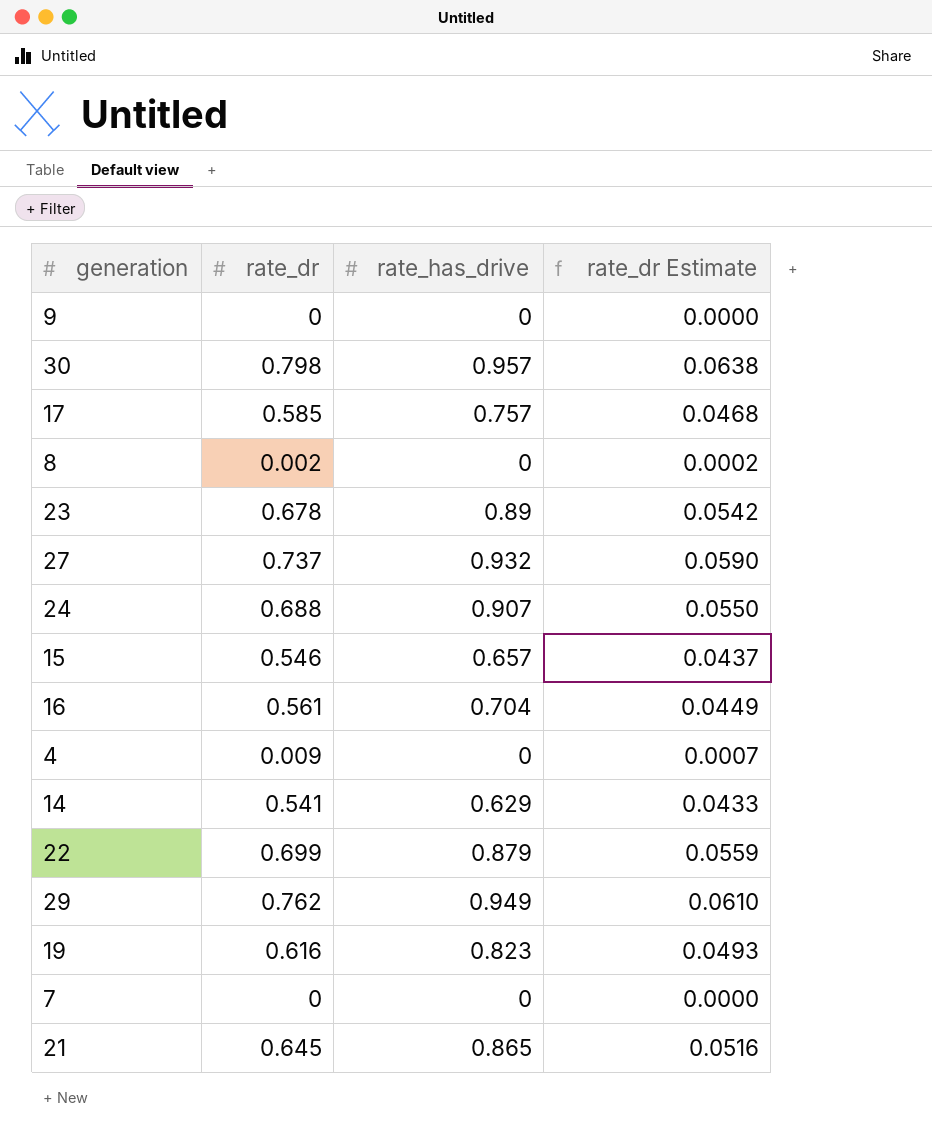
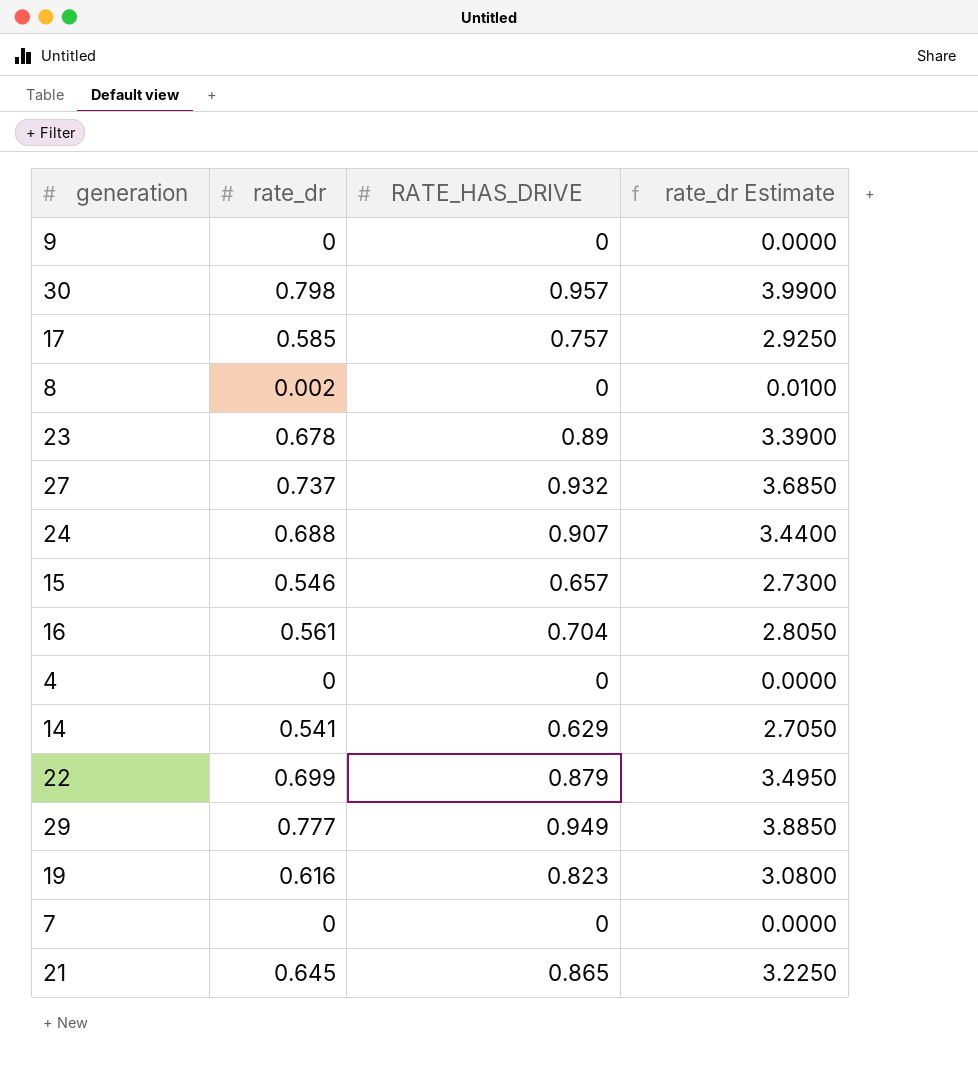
column name: rate_has_drive -> RATE_HAS_DRIVE
column rate_dr Estimate | formula: [rate_dr] * 0.08 -> [rate_dr] * 5
4 | rate_dr: 0.009 -> 0
29 | rate_dr: 0.762 -> 0.777

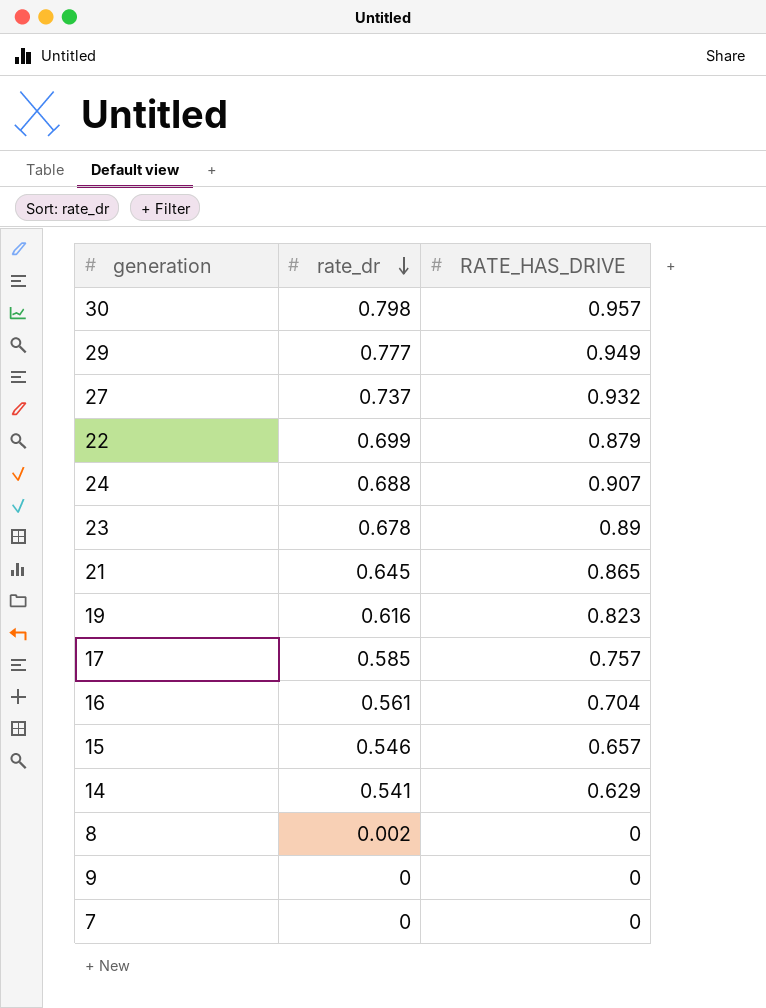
row order: none -> rate_dr descending
column rate_dr Estimate | formula: [rate_dr] * 5 -> none
row 4: 0 | 0 | 0.0000 -> none

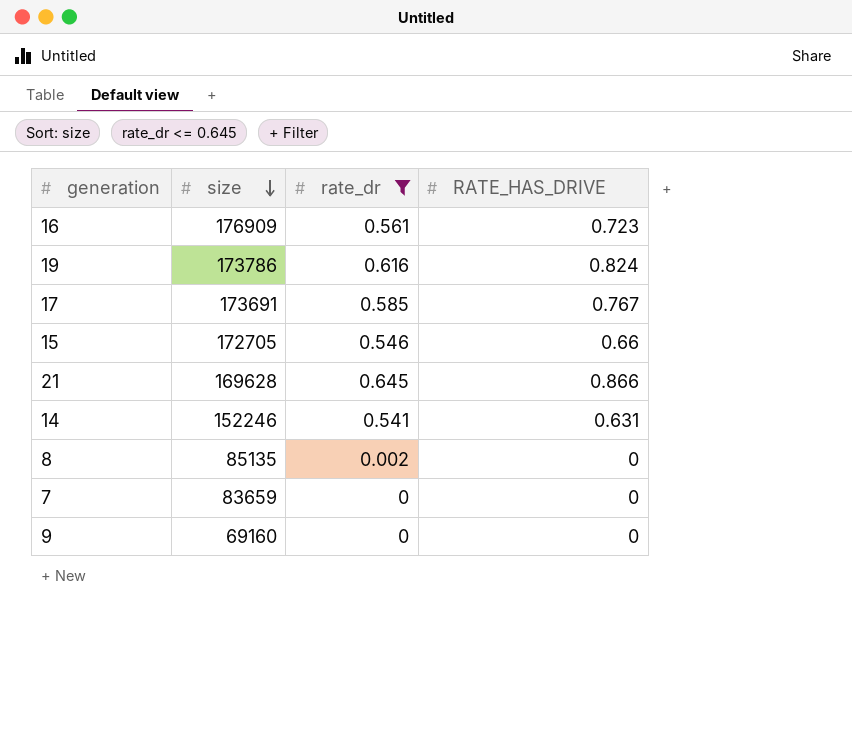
filter: none -> rate_dr <= 0.645
row order: rate_dr descending -> size descending
column size | position: none -> 2
16 | RATE_HAS_DRIVE: 0.704 -> 0.723
19 | RATE_HAS_DRIVE: 0.823 -> 0.824
17 | RATE_HAS_DRIVE: 0.757 -> 0.767
15 | RATE_HAS_DRIVE: 0.657 -> 0.66
21 | RATE_HAS_DRIVE: 0.865 -> 0.866
14 | RATE_HAS_DRIVE: 0.629 -> 0.631

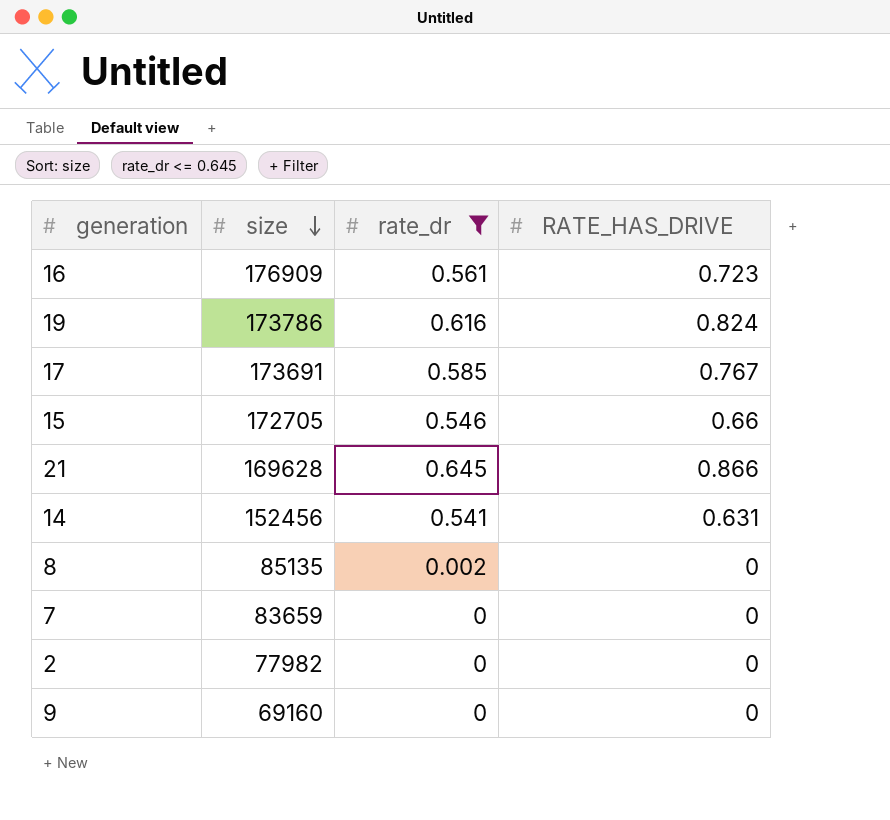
14 | size: 152246 -> 152456
row 2: none -> 77982 | 0 | 0

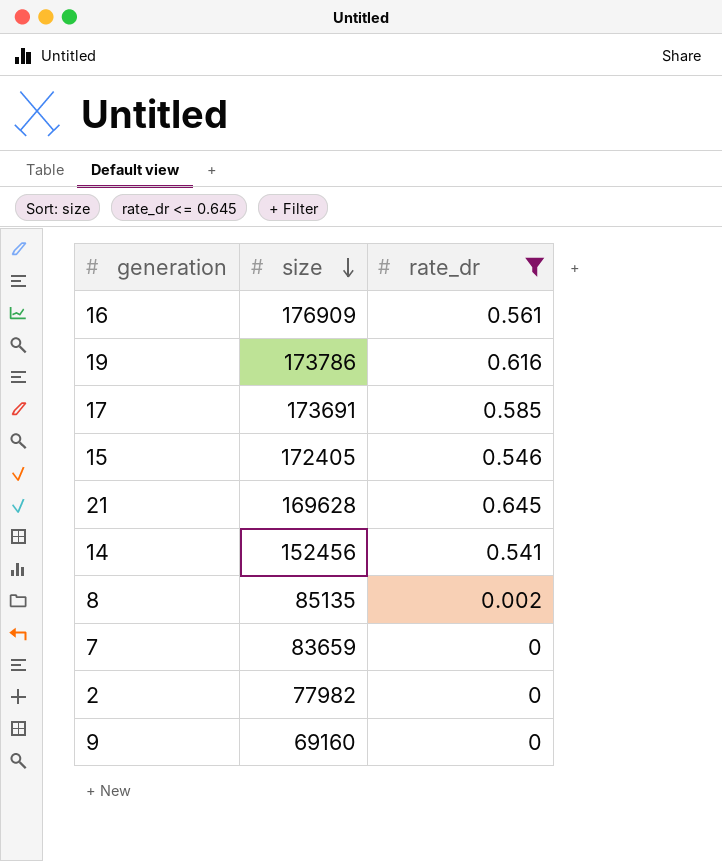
column RATE_HAS_DRIVE | position: 4 -> none
15 | size: 172705 -> 172405

